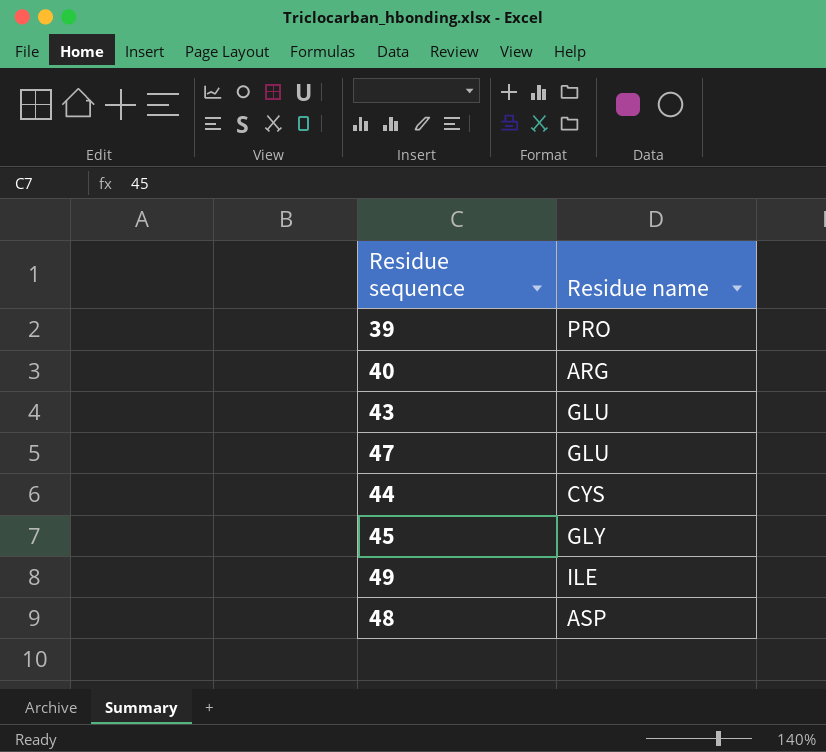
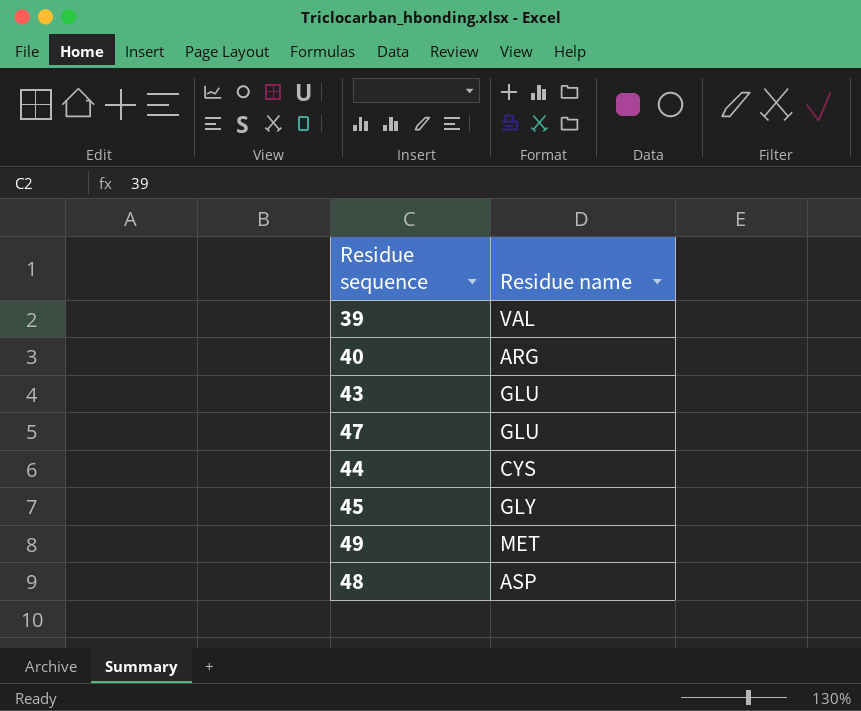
39 | Residue name: PRO -> VAL
49 | Residue name: ILE -> MET

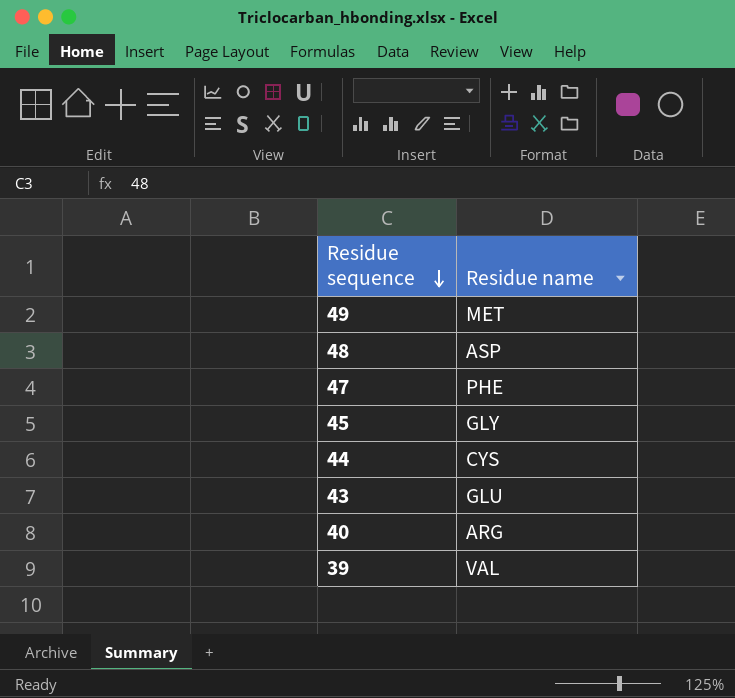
row order: none -> Residue sequence descending
47 | Residue name: GLU -> PHE

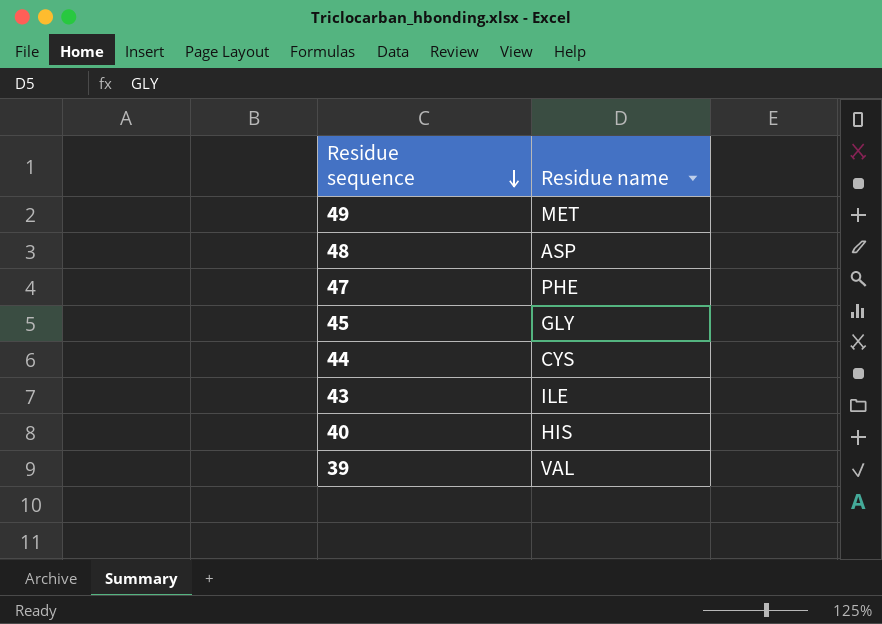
43 | Residue name: GLU -> ILE
40 | Residue name: ARG -> HIS

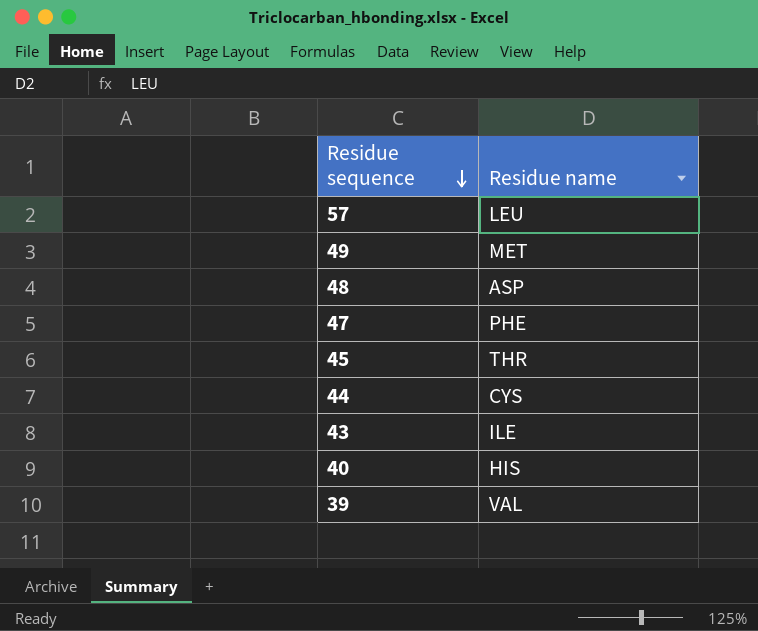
row 57: none -> LEU
45 | Residue name: GLY -> THR

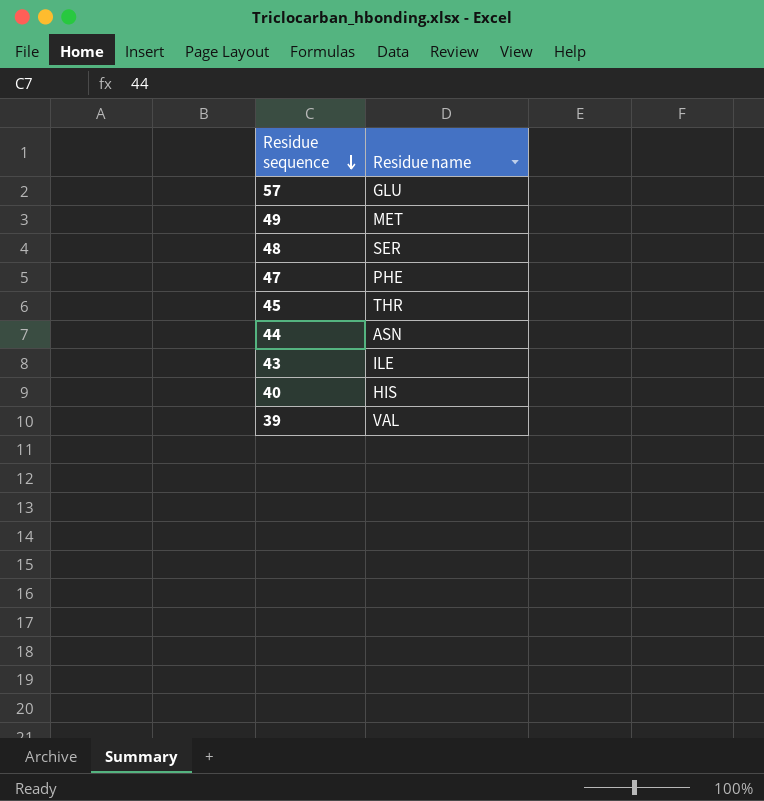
57 | Residue name: LEU -> GLU
48 | Residue name: ASP -> SER
44 | Residue name: CYS -> ASN

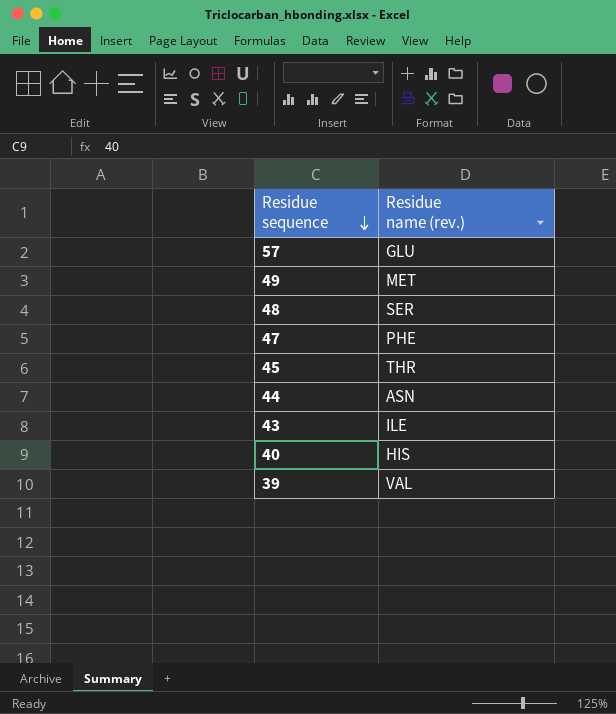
column name: Residue name -> Residue name (rev.)

